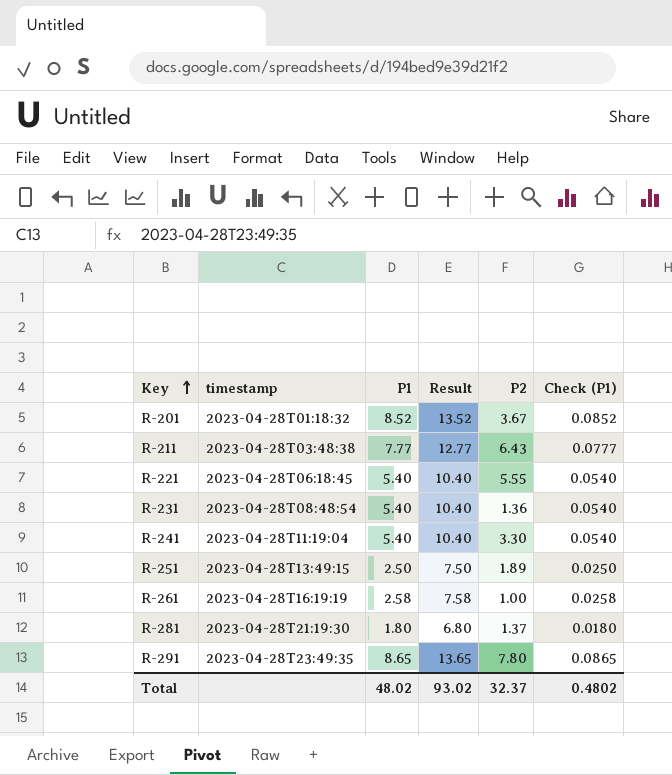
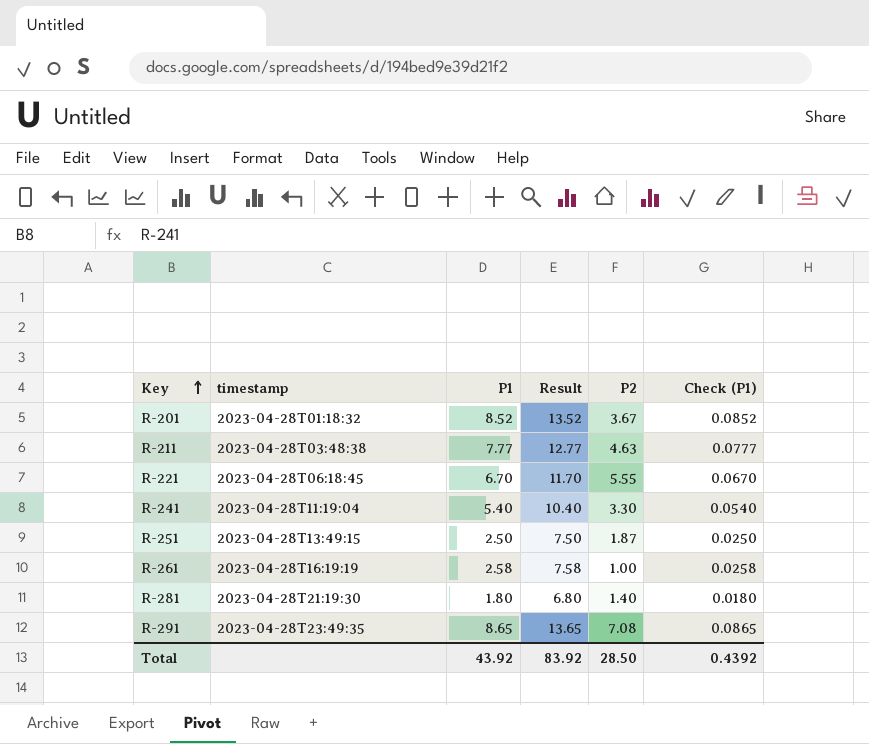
row R-231: 2023-04-28T08:48:54 | 5.40 | 10.40 | 1.36 | 0.0540 -> none
R-211 | P2: 6.43 -> 4.63
R-221 | P1: 5.40 -> 6.70
R-221 | Result: 10.40 -> 11.70
R-221 | Check (P1): 0.0540 -> 0.0670
R-251 | P2: 1.89 -> 1.87
R-281 | P2: 1.37 -> 1.40
R-291 | P2: 7.80 -> 7.08
Total | P1: 48.02 -> 43.92
Total | Result: 93.02 -> 83.92
Total | P2: 32.37 -> 28.50
Total | Check (P1): 0.4802 -> 0.4392

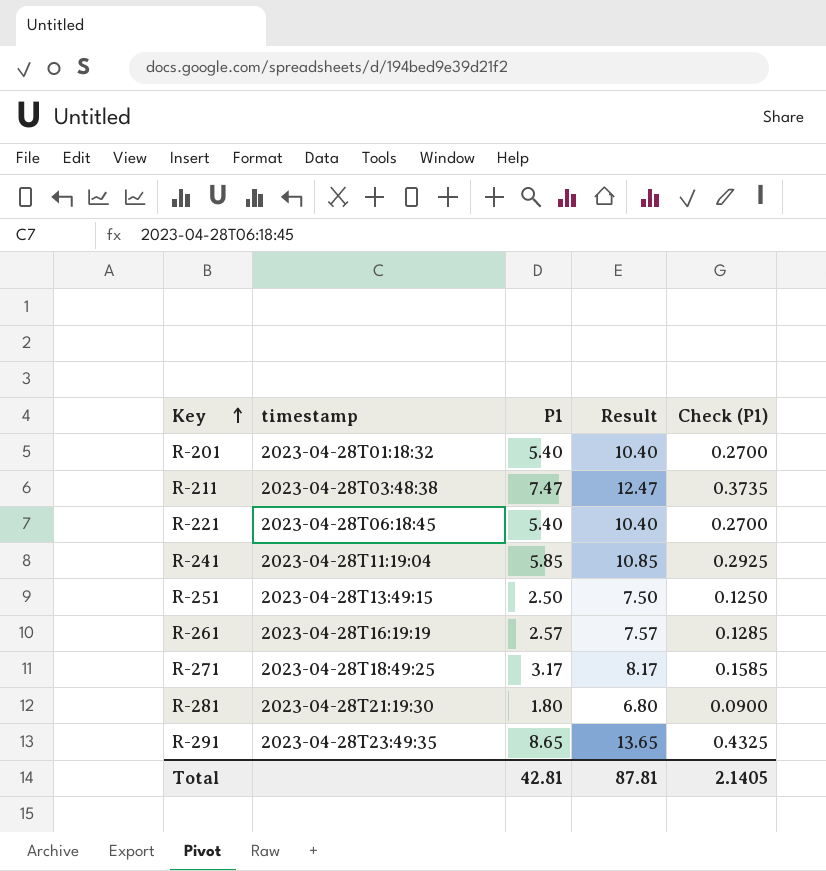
column P2 | position: 5 -> none
column Check (P1) | formula: [P1] * 0.01 -> [P1] * 0.05
R-201 | P1: 8.52 -> 5.40
R-201 | Result: 13.52 -> 10.40
R-211 | P1: 7.77 -> 7.47
R-211 | Result: 12.77 -> 12.47
R-221 | P1: 6.70 -> 5.40
R-221 | Result: 11.70 -> 10.40
R-241 | P1: 5.40 -> 5.85
R-241 | Result: 10.40 -> 10.85
R-261 | P1: 2.58 -> 2.57
R-261 | Result: 7.58 -> 7.57
row R-271: none -> 2023-04-28T18:49:25 | 3.17 | 8.17 | 0.1585
Total | P1: 43.92 -> 42.81
Total | Result: 83.92 -> 87.81
Total | Check (P1): 0.4392 -> 2.1405

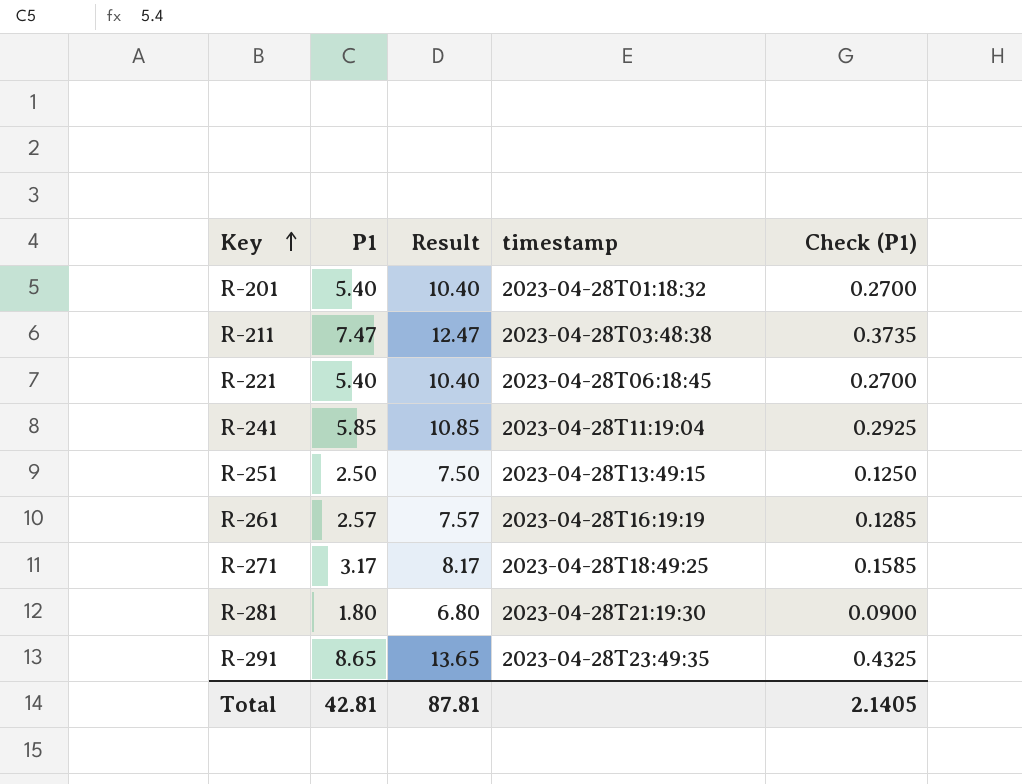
column timestamp | position: 2 -> 4

